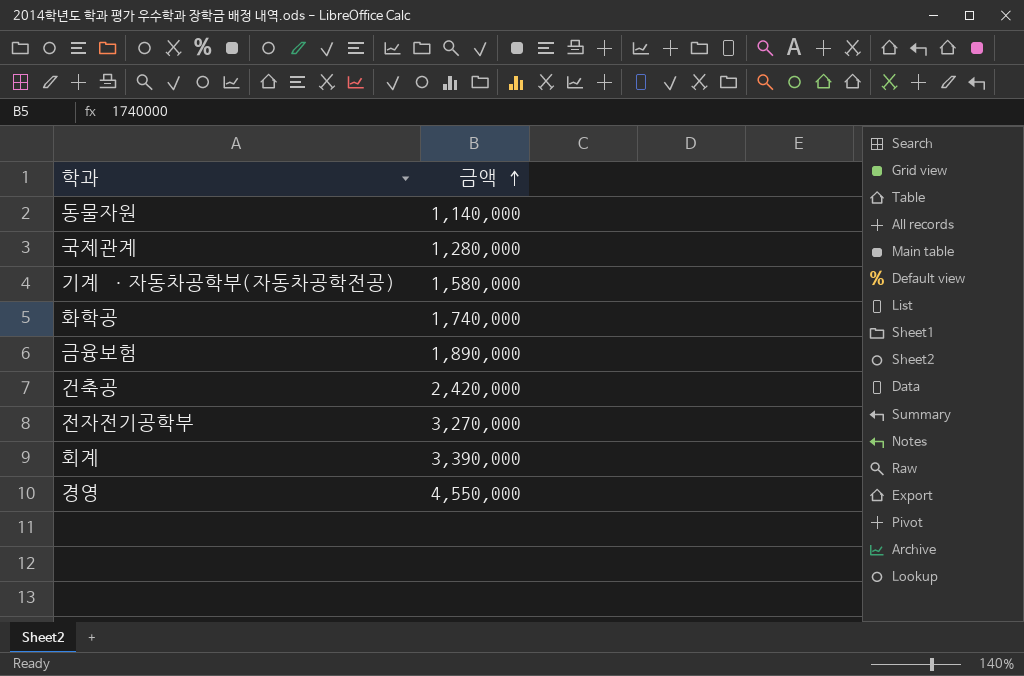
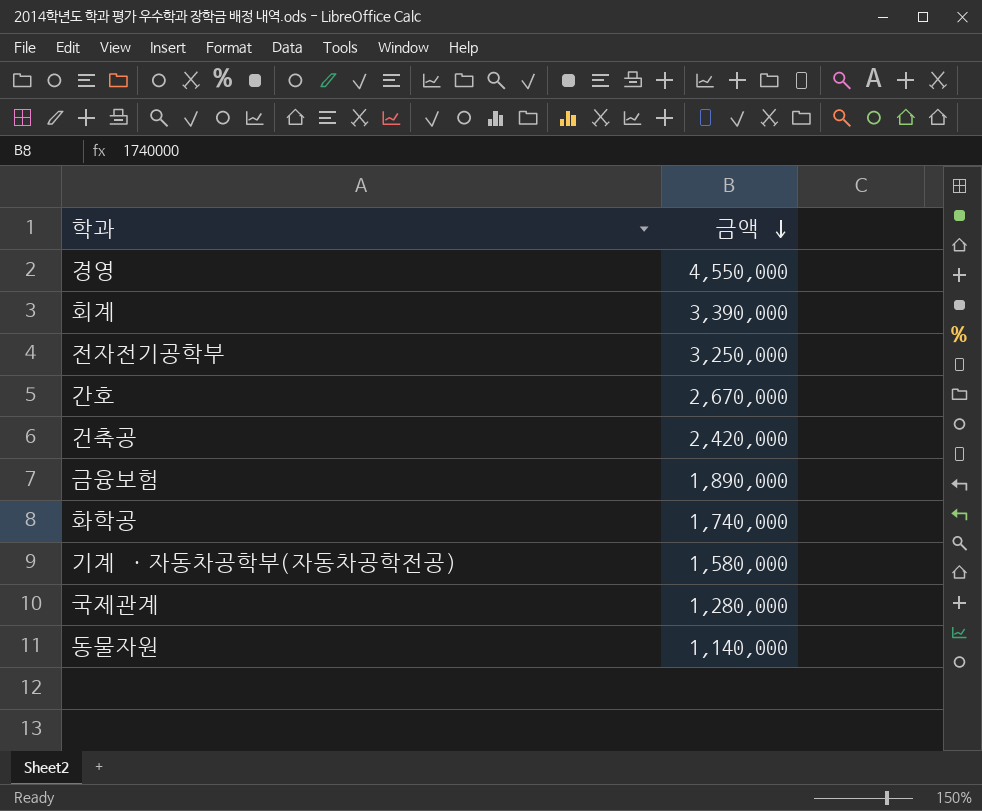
row order: 금액 ascending -> 금액 descending
전자전기공학부 | 금액: 3,270,000 -> 3,250,000
row 간호: none -> 2,670,000

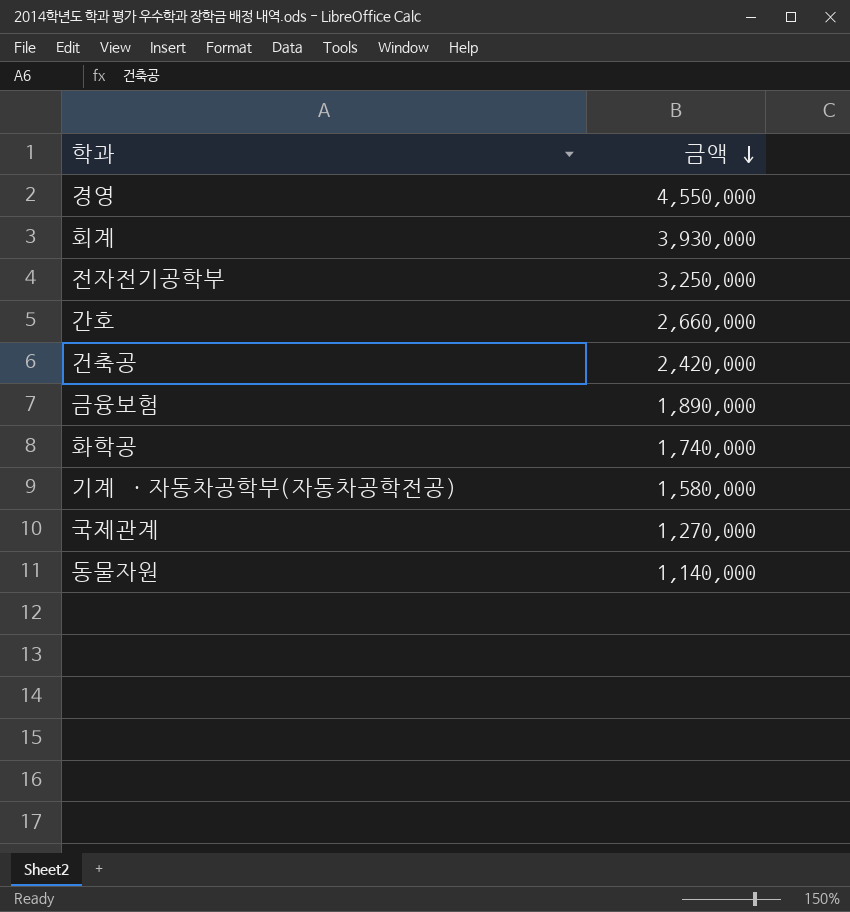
회계 | 금액: 3,390,000 -> 3,930,000
간호 | 금액: 2,670,000 -> 2,660,000
국제관계 | 금액: 1,280,000 -> 1,270,000

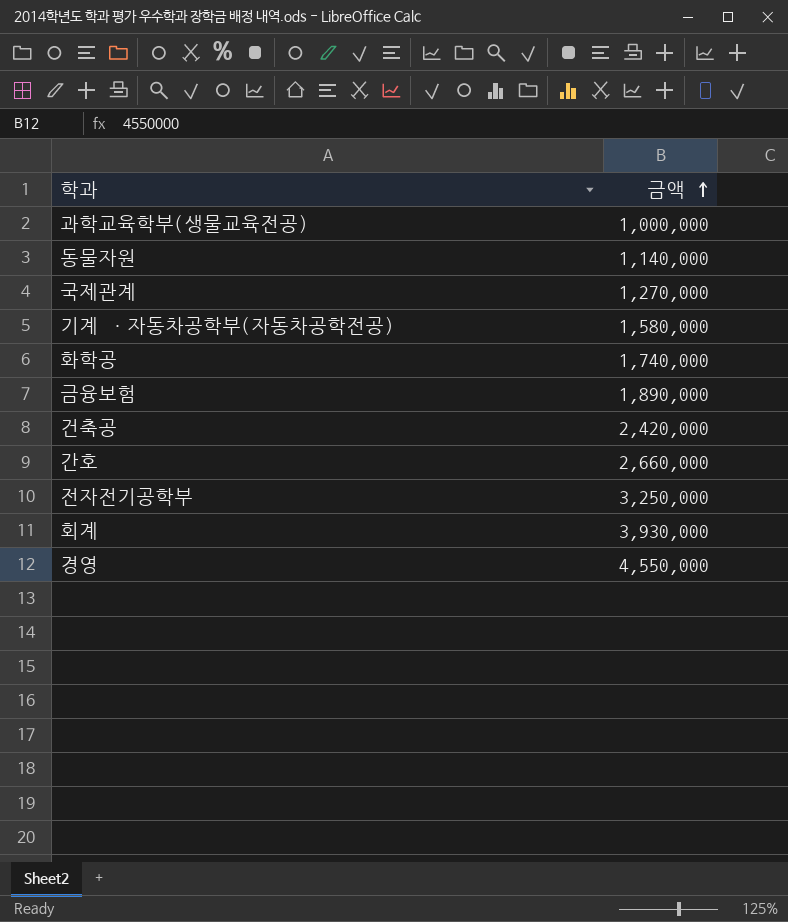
row order: 금액 descending -> 금액 ascending
row 과학교육학부(생물교육전공): none -> 1,000,000

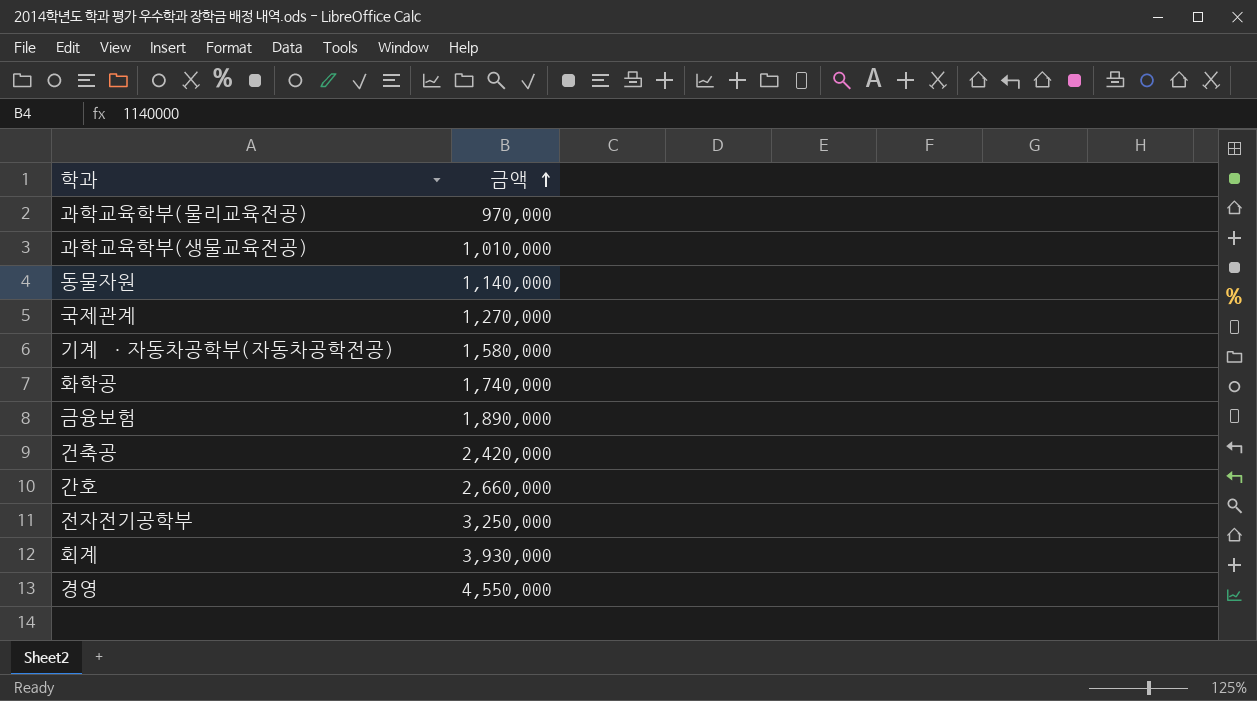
row 과학교육학부(물리교육전공): none -> 970,000
과학교육학부(생물교육전공) | 금액: 1,000,000 -> 1,010,000

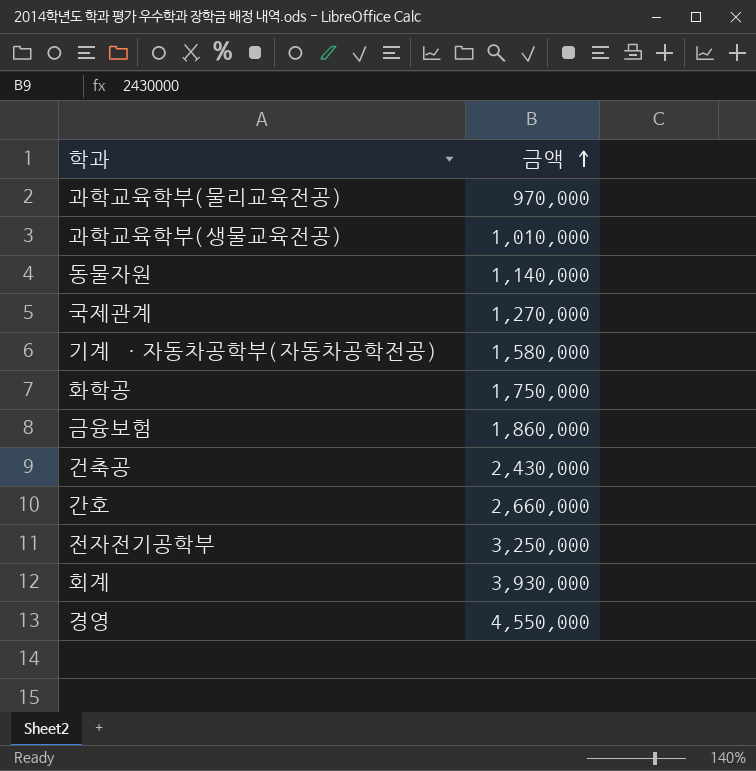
화학공 | 금액: 1,740,000 -> 1,750,000
금융보험 | 금액: 1,890,000 -> 1,860,000
건축공 | 금액: 2,420,000 -> 2,430,000

